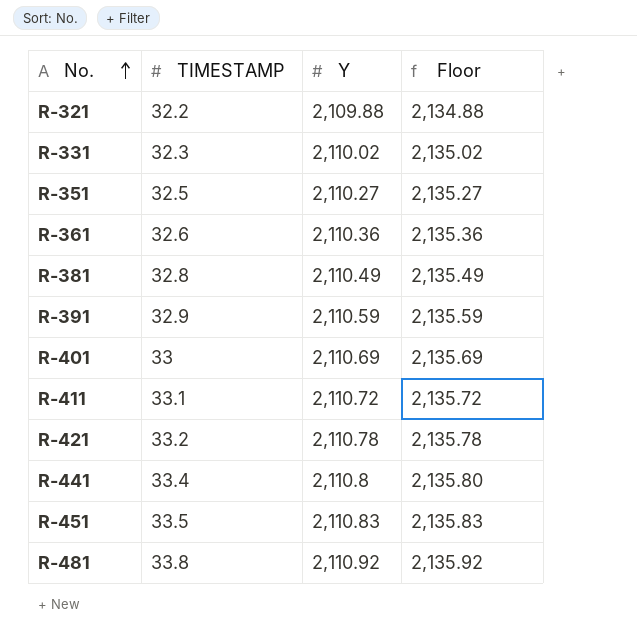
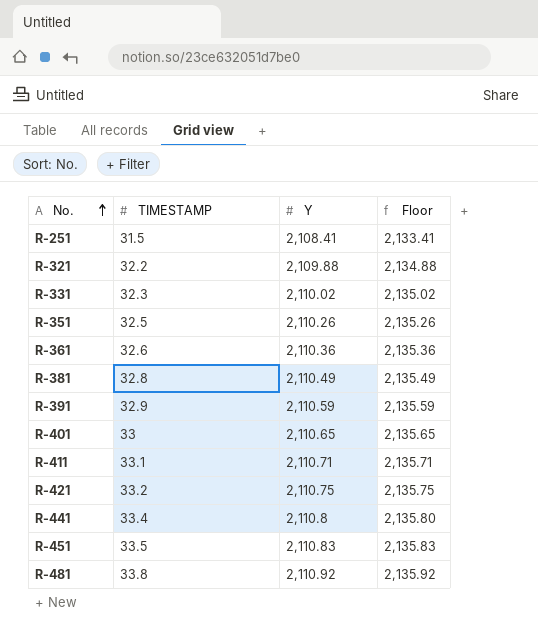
row R-251: none -> 31.5 | 2,108.41 | 2,133.41
R-351 | Y: 2,110.27 -> 2,110.26
R-351 | Floor: 2,135.27 -> 2,135.26
R-401 | Y: 2,110.69 -> 2,110.65
R-401 | Floor: 2,135.69 -> 2,135.65
R-411 | Y: 2,110.72 -> 2,110.71
R-411 | Floor: 2,135.72 -> 2,135.71
R-421 | Y: 2,110.78 -> 2,110.75
R-421 | Floor: 2,135.78 -> 2,135.75

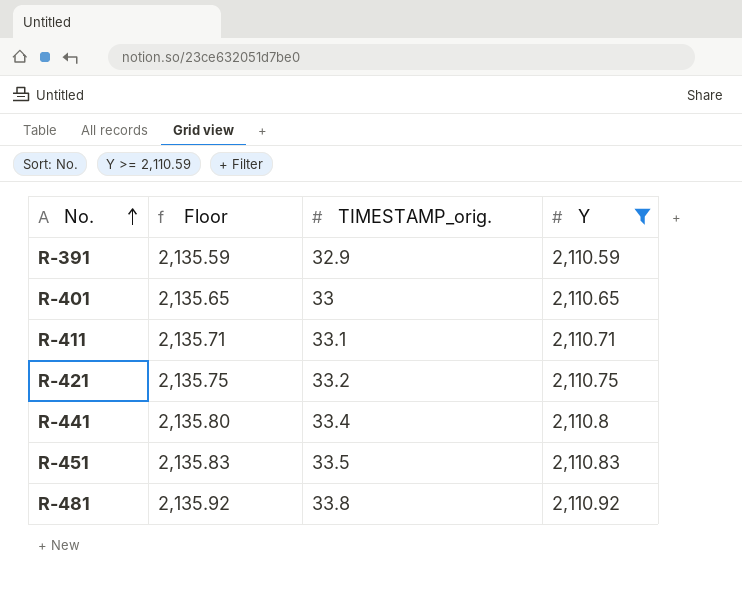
filter: none -> Y >= 2,110.59
column Floor | position: 4 -> 2
column name: TIMESTAMP -> TIMESTAMP_orig.

